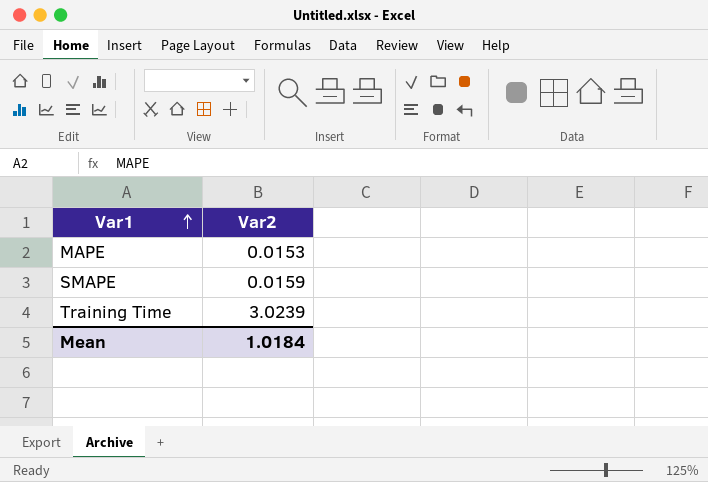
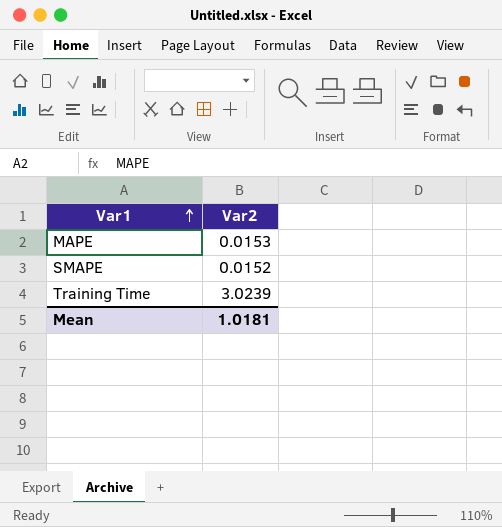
SMAPE | Var2: 0.0159 -> 0.0152
Mean | Var2: 1.0184 -> 1.0181

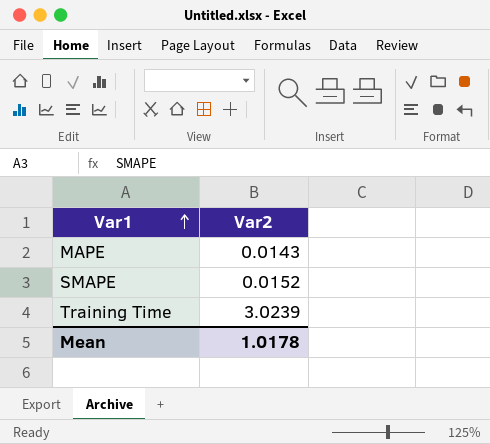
MAPE | Var2: 0.0153 -> 0.0143
Mean | Var2: 1.0181 -> 1.0178

